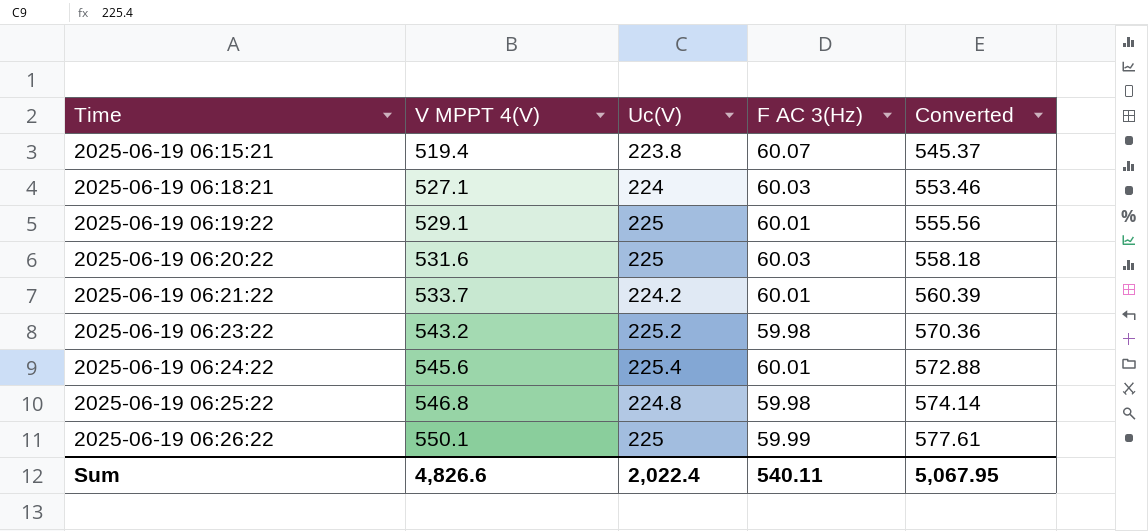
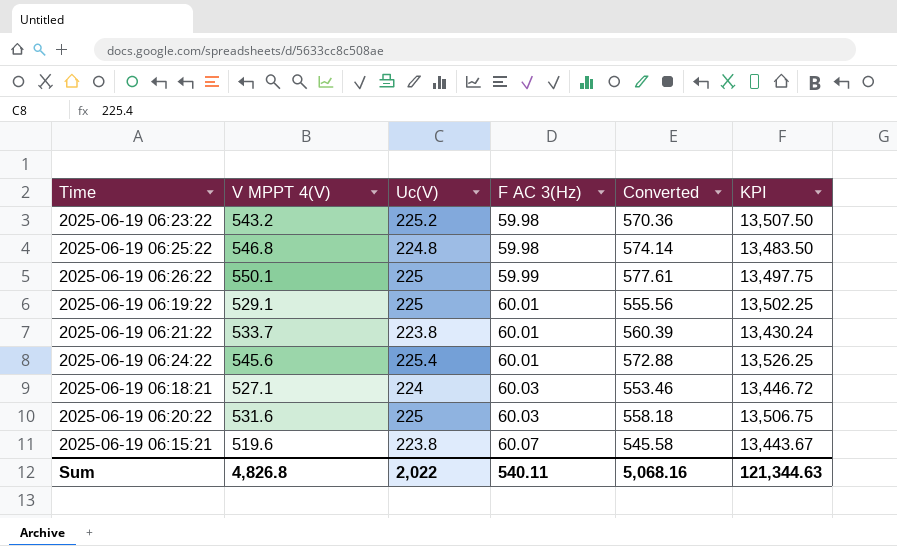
row order: Time ascending -> F AC 3(Hz) ascending
column KPI | formula: none -> [Uc(V)] * [F AC 3(Hz)]
2025-06-19 06:21:22 | Uc(V): 224.2 -> 223.8
2025-06-19 06:15:21 | V MPPT 4(V): 519.4 -> 519.6
2025-06-19 06:15:21 | Converted: 545.37 -> 545.58
Sum | V MPPT 4(V): 4,826.6 -> 4,826.8
Sum | Uc(V): 2,022.4 -> 2,022
Sum | Converted: 5,067.95 -> 5,068.16

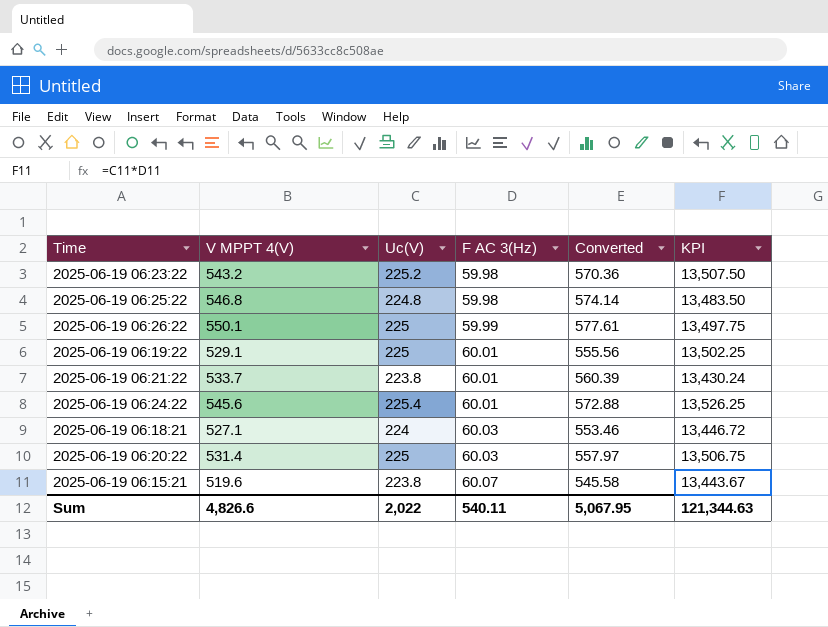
2025-06-19 06:20:22 | V MPPT 4(V): 531.6 -> 531.4
2025-06-19 06:20:22 | Converted: 558.18 -> 557.97
Sum | V MPPT 4(V): 4,826.8 -> 4,826.6
Sum | Converted: 5,068.16 -> 5,067.95

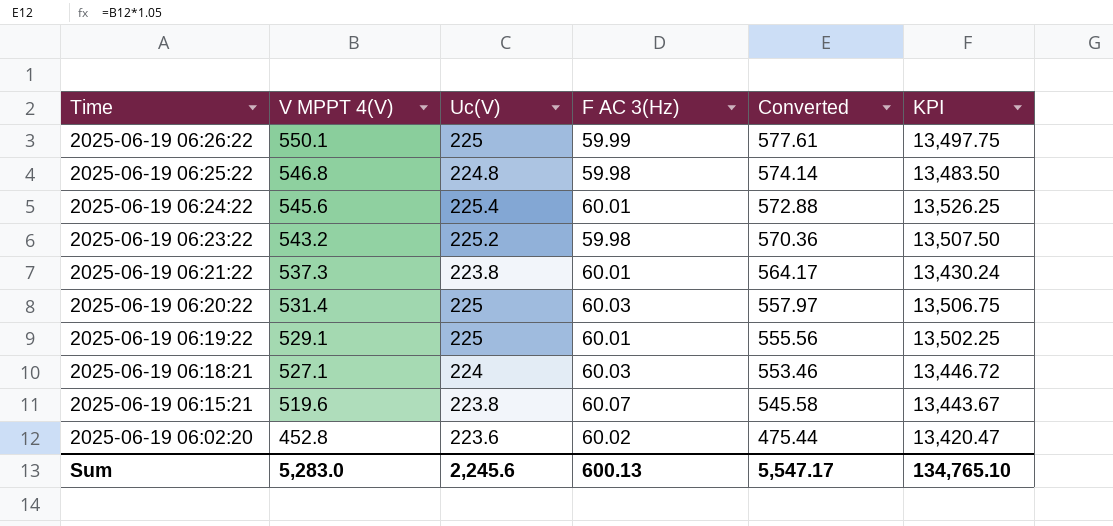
row order: F AC 3(Hz) ascending -> Time descending
2025-06-19 06:21:22 | V MPPT 4(V): 533.7 -> 537.3
2025-06-19 06:21:22 | Converted: 560.39 -> 564.17
row 2025-06-19 06:02:20: none -> 452.8 | 223.6 | 60.02 | 475.44 | 13,420.47
Sum | V MPPT 4(V): 4,826.6 -> 5,283.0
Sum | Uc(V): 2,022 -> 2,245.6
Sum | F AC 3(Hz): 540.11 -> 600.13
Sum | Converted: 5,067.95 -> 5,547.17
Sum | KPI: 121,344.63 -> 134,765.10

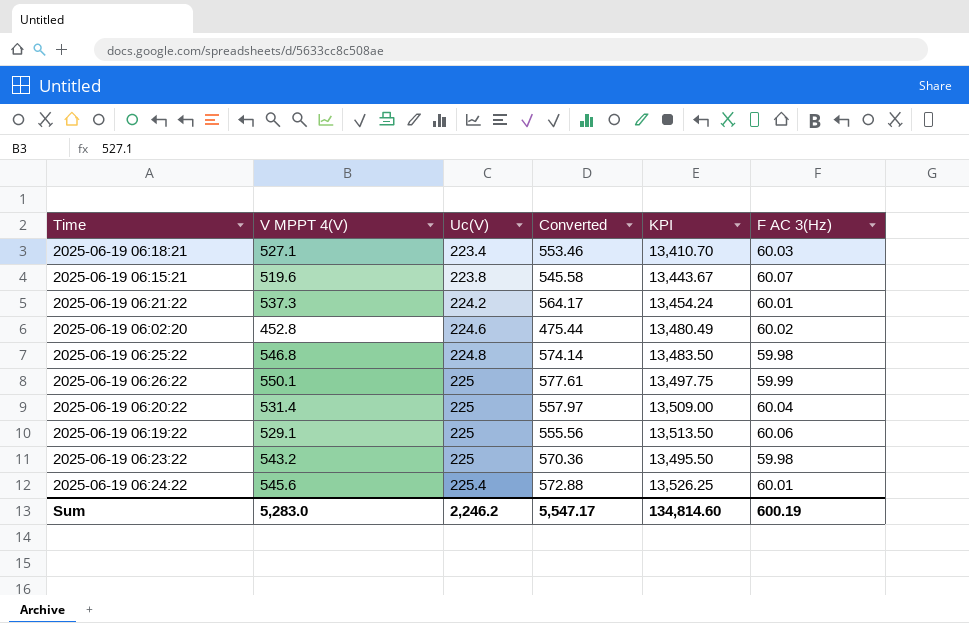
row order: Time descending -> Uc(V) ascending
column F AC 3(Hz) | position: 4 -> 6
2025-06-19 06:18:21 | Uc(V): 224 -> 223.4
2025-06-19 06:18:21 | KPI: 13,446.72 -> 13,410.70
2025-06-19 06:21:22 | Uc(V): 223.8 -> 224.2
2025-06-19 06:21:22 | KPI: 13,430.24 -> 13,454.24
2025-06-19 06:02:20 | Uc(V): 223.6 -> 224.6
2025-06-19 06:02:20 | KPI: 13,420.47 -> 13,480.49
2025-06-19 06:20:22 | KPI: 13,506.75 -> 13,509.00
2025-06-19 06:20:22 | F AC 3(Hz): 60.03 -> 60.04
2025-06-19 06:19:22 | KPI: 13,502.25 -> 13,513.50
2025-06-19 06:19:22 | F AC 3(Hz): 60.01 -> 60.06
2025-06-19 06:23:22 | Uc(V): 225.2 -> 225
2025-06-19 06:23:22 | KPI: 13,507.50 -> 13,495.50
Sum | Uc(V): 2,245.6 -> 2,246.2
Sum | KPI: 134,765.10 -> 134,814.60
Sum | F AC 3(Hz): 600.13 -> 600.19

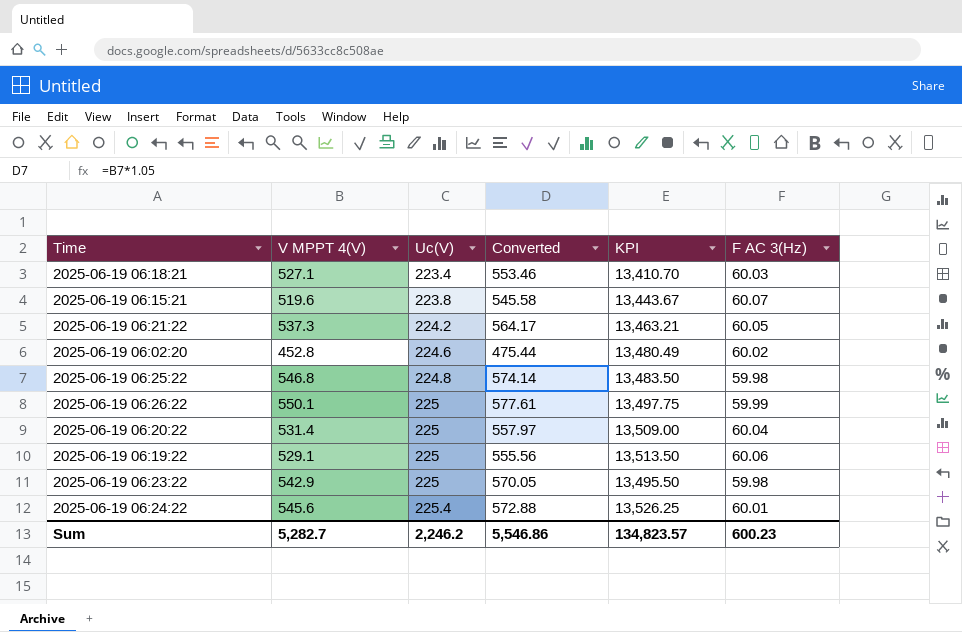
2025-06-19 06:21:22 | KPI: 13,454.24 -> 13,463.21
2025-06-19 06:21:22 | F AC 3(Hz): 60.01 -> 60.05
2025-06-19 06:23:22 | V MPPT 4(V): 543.2 -> 542.9
2025-06-19 06:23:22 | Converted: 570.36 -> 570.05
Sum | V MPPT 4(V): 5,283.0 -> 5,282.7
Sum | Converted: 5,547.17 -> 5,546.86
Sum | KPI: 134,814.60 -> 134,823.57
Sum | F AC 3(Hz): 600.19 -> 600.23

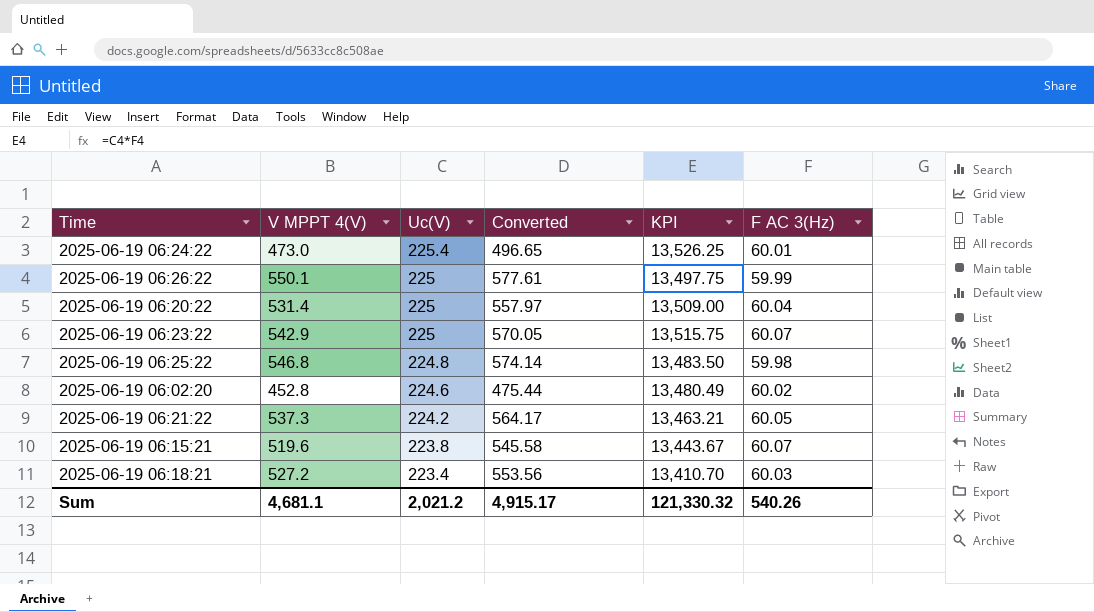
row order: Uc(V) ascending -> Uc(V) descending
row 2025-06-19 06:19:22: 529.1 | 225 | 555.56 | 13,513.50 | 60.06 -> none
2025-06-19 06:24:22 | V MPPT 4(V): 545.6 -> 473.0
2025-06-19 06:24:22 | Converted: 572.88 -> 496.65
2025-06-19 06:23:22 | KPI: 13,495.50 -> 13,515.75
2025-06-19 06:23:22 | F AC 3(Hz): 59.98 -> 60.07
2025-06-19 06:18:21 | V MPPT 4(V): 527.1 -> 527.2
2025-06-19 06:18:21 | Converted: 553.46 -> 553.56
Sum | V MPPT 4(V): 5,282.7 -> 4,681.1
Sum | Uc(V): 2,246.2 -> 2,021.2
Sum | Converted: 5,546.86 -> 4,915.17
Sum | KPI: 134,823.57 -> 121,330.32
Sum | F AC 3(Hz): 600.23 -> 540.26

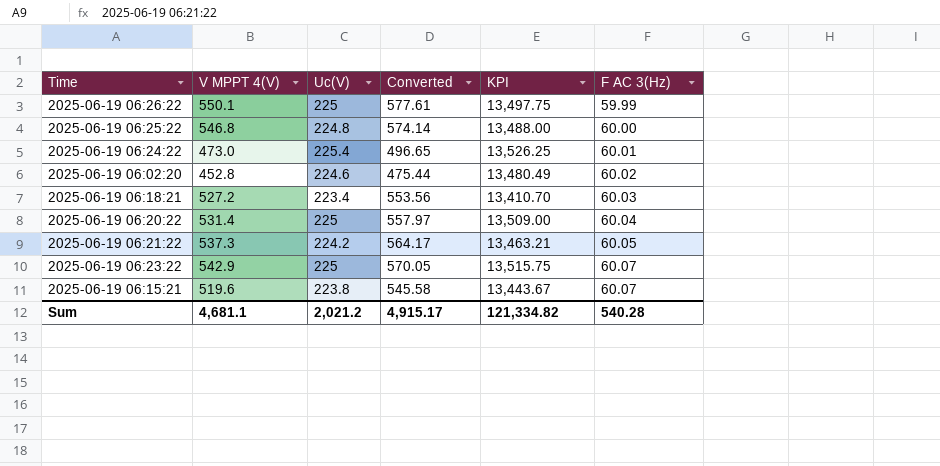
row order: Uc(V) descending -> F AC 3(Hz) ascending
2025-06-19 06:25:22 | KPI: 13,483.50 -> 13,488.00
2025-06-19 06:25:22 | F AC 3(Hz): 59.98 -> 60.00
Sum | KPI: 121,330.32 -> 121,334.82
Sum | F AC 3(Hz): 540.26 -> 540.28

